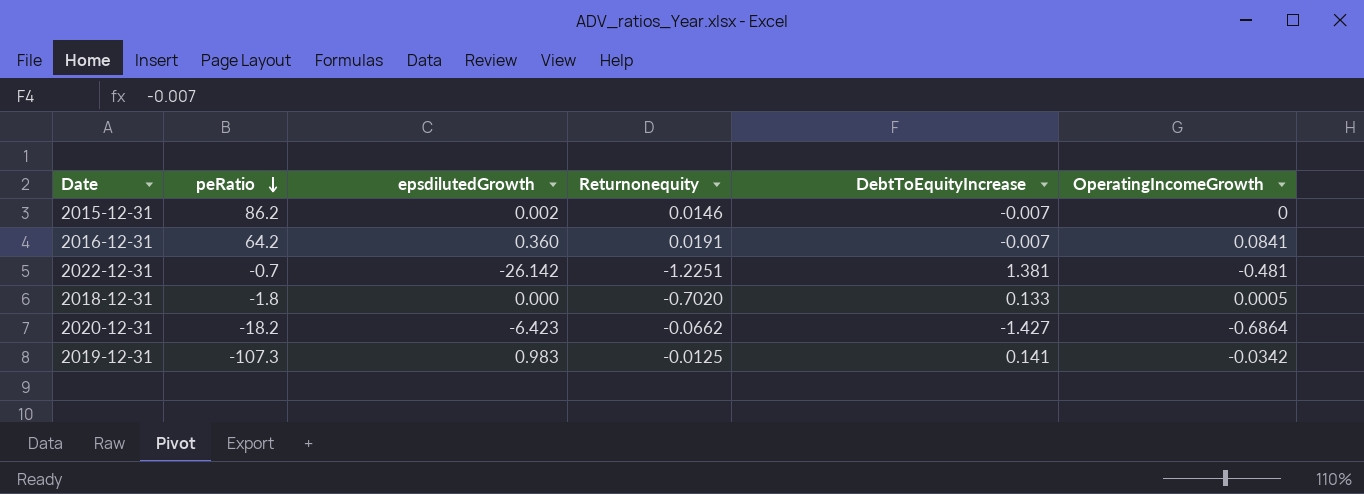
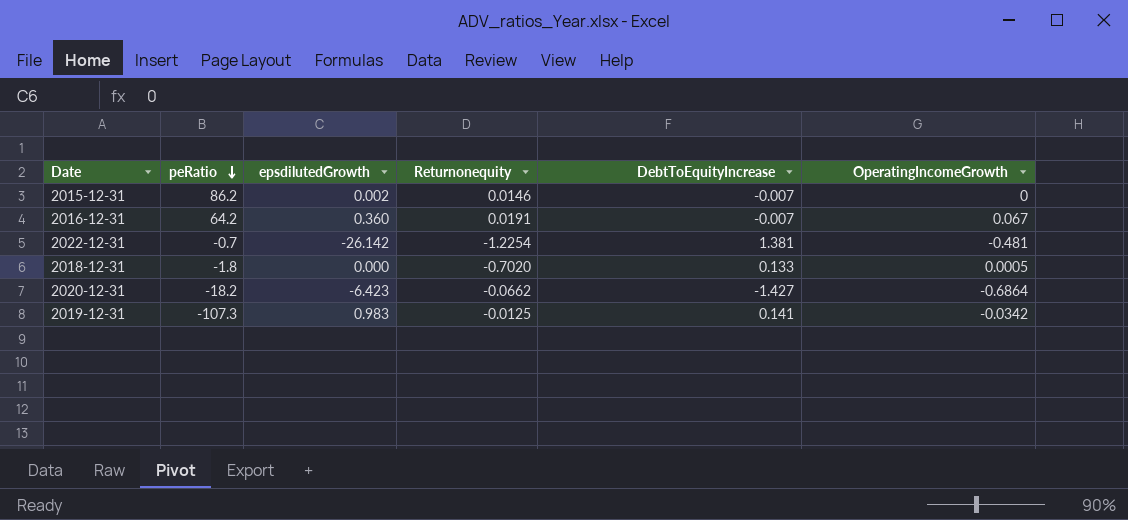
2016-12-31 | OperatingIncomeGrowth: 0.0841 -> 0.067
2022-12-31 | Returnonequity: -1.2251 -> -1.2254

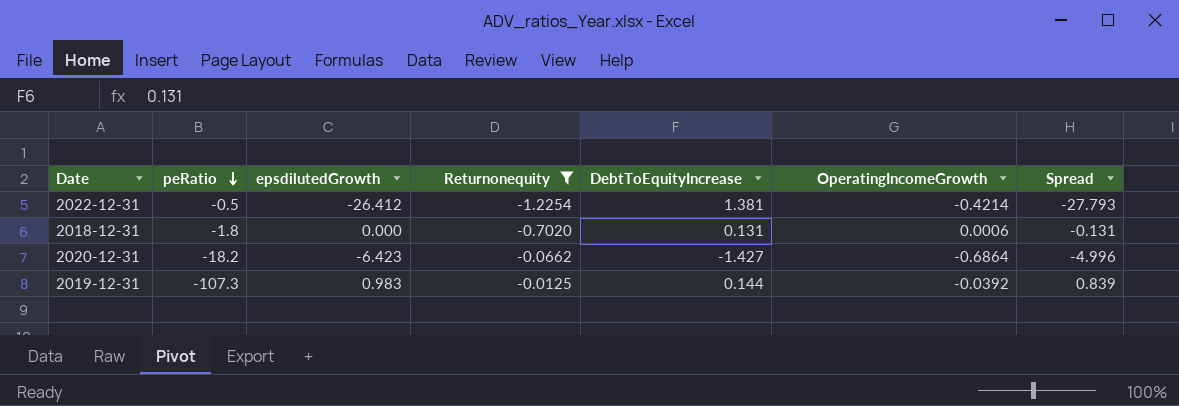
filter: none -> Returnonequity <= -0.0125
column Spread | formula: none -> [epsdilutedGrowth] - [DebtToEquityIncrease]
2022-12-31 | peRatio: -0.7 -> -0.5
2022-12-31 | epsdilutedGrowth: -26.142 -> -26.412
2022-12-31 | OperatingIncomeGrowth: -0.481 -> -0.4214
2018-12-31 | DebtToEquityIncrease: 0.133 -> 0.131
2018-12-31 | OperatingIncomeGrowth: 0.0005 -> 0.0006
2019-12-31 | DebtToEquityIncrease: 0.141 -> 0.144
2019-12-31 | OperatingIncomeGrowth: -0.0342 -> -0.0392

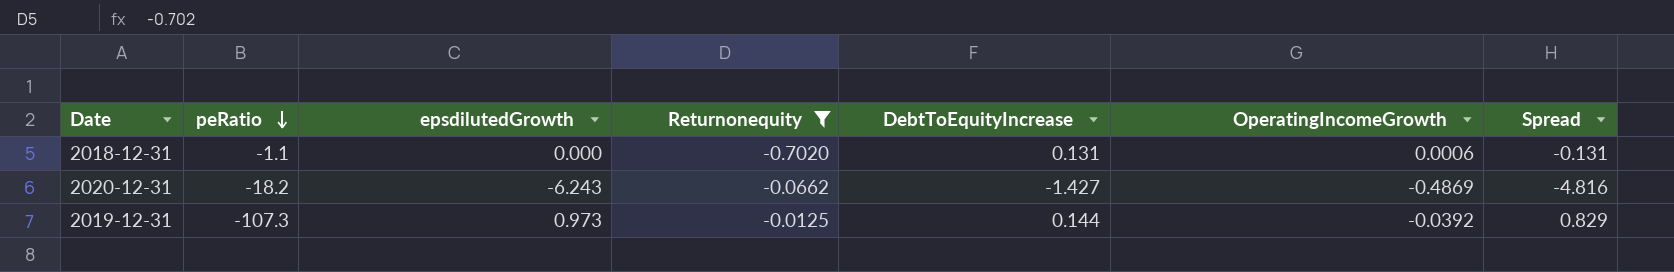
row 2022-12-31: -0.5 | -26.412 | -1.2254 | 1.381 | -0.4214 | -27.793 -> none
2018-12-31 | peRatio: -1.8 -> -1.1
2020-12-31 | epsdilutedGrowth: -6.423 -> -6.243
2020-12-31 | OperatingIncomeGrowth: -0.6864 -> -0.4869
2020-12-31 | Spread: -4.996 -> -4.816
2019-12-31 | epsdilutedGrowth: 0.983 -> 0.973
2019-12-31 | Spread: 0.839 -> 0.829

